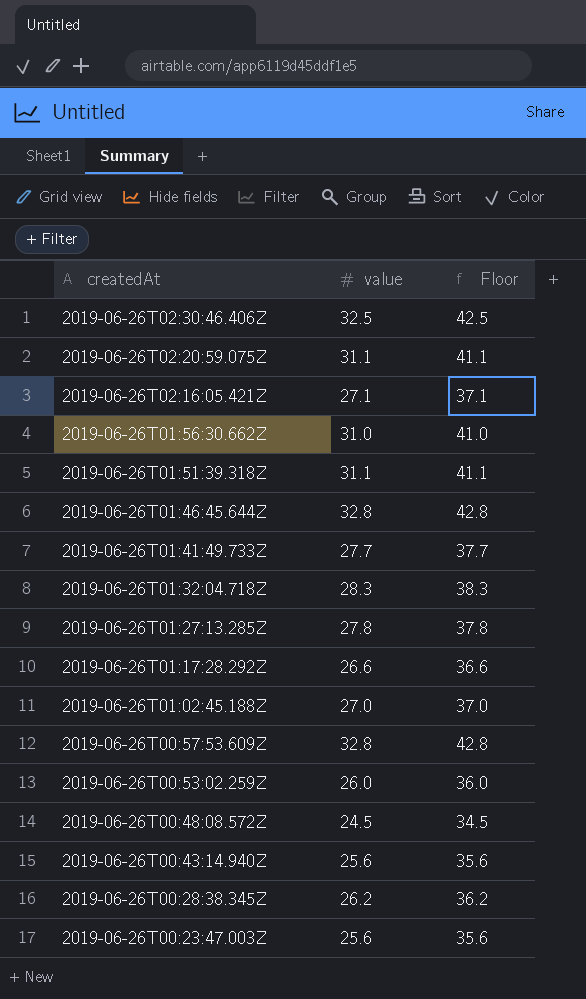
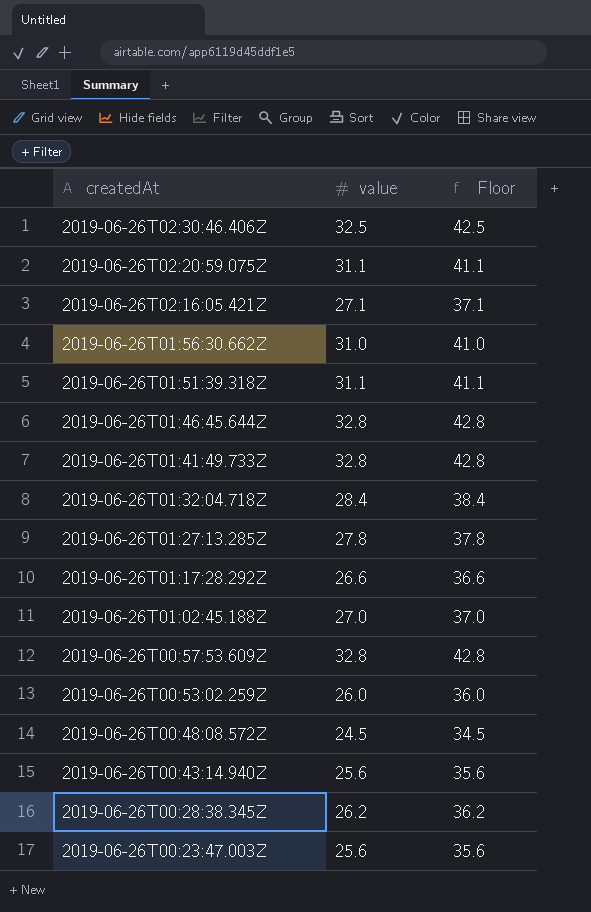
2019-06-26T01:41:49.733Z | value: 27.7 -> 32.8
2019-06-26T01:41:49.733Z | Floor: 37.7 -> 42.8
2019-06-26T01:32:04.718Z | value: 28.3 -> 28.4
2019-06-26T01:32:04.718Z | Floor: 38.3 -> 38.4

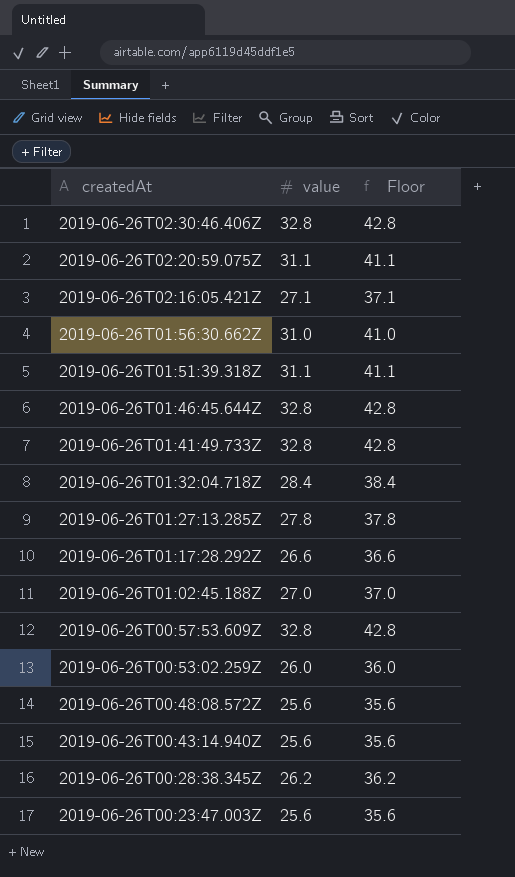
2019-06-26T02:30:46.406Z | value: 32.5 -> 32.8
2019-06-26T02:30:46.406Z | Floor: 42.5 -> 42.8
2019-06-26T00:48:08.572Z | value: 24.5 -> 25.6
2019-06-26T00:48:08.572Z | Floor: 34.5 -> 35.6

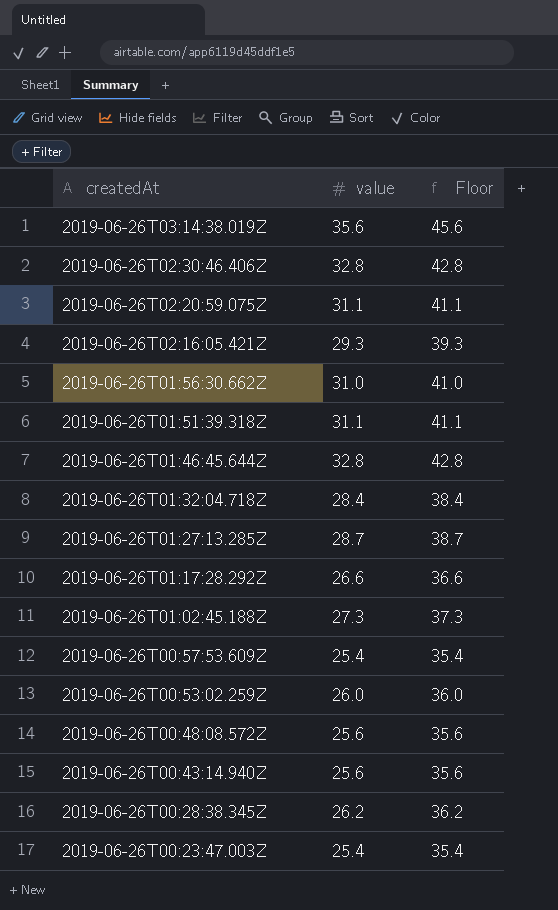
row 2019-06-26T01:41:49.733Z: 32.8 | 42.8 -> none
row 2019-06-26T03:14:38.019Z: none -> 35.6 | 45.6
2019-06-26T02:16:05.421Z | value: 27.1 -> 29.3
2019-06-26T02:16:05.421Z | Floor: 37.1 -> 39.3
2019-06-26T01:27:13.285Z | value: 27.8 -> 28.7
2019-06-26T01:27:13.285Z | Floor: 37.8 -> 38.7
2019-06-26T01:02:45.188Z | value: 27.0 -> 27.3
2019-06-26T01:02:45.188Z | Floor: 37.0 -> 37.3
2019-06-26T00:57:53.609Z | value: 32.8 -> 25.4
2019-06-26T00:57:53.609Z | Floor: 42.8 -> 35.4
2019-06-26T00:23:47.003Z | value: 25.6 -> 25.4
2019-06-26T00:23:47.003Z | Floor: 35.6 -> 35.4

